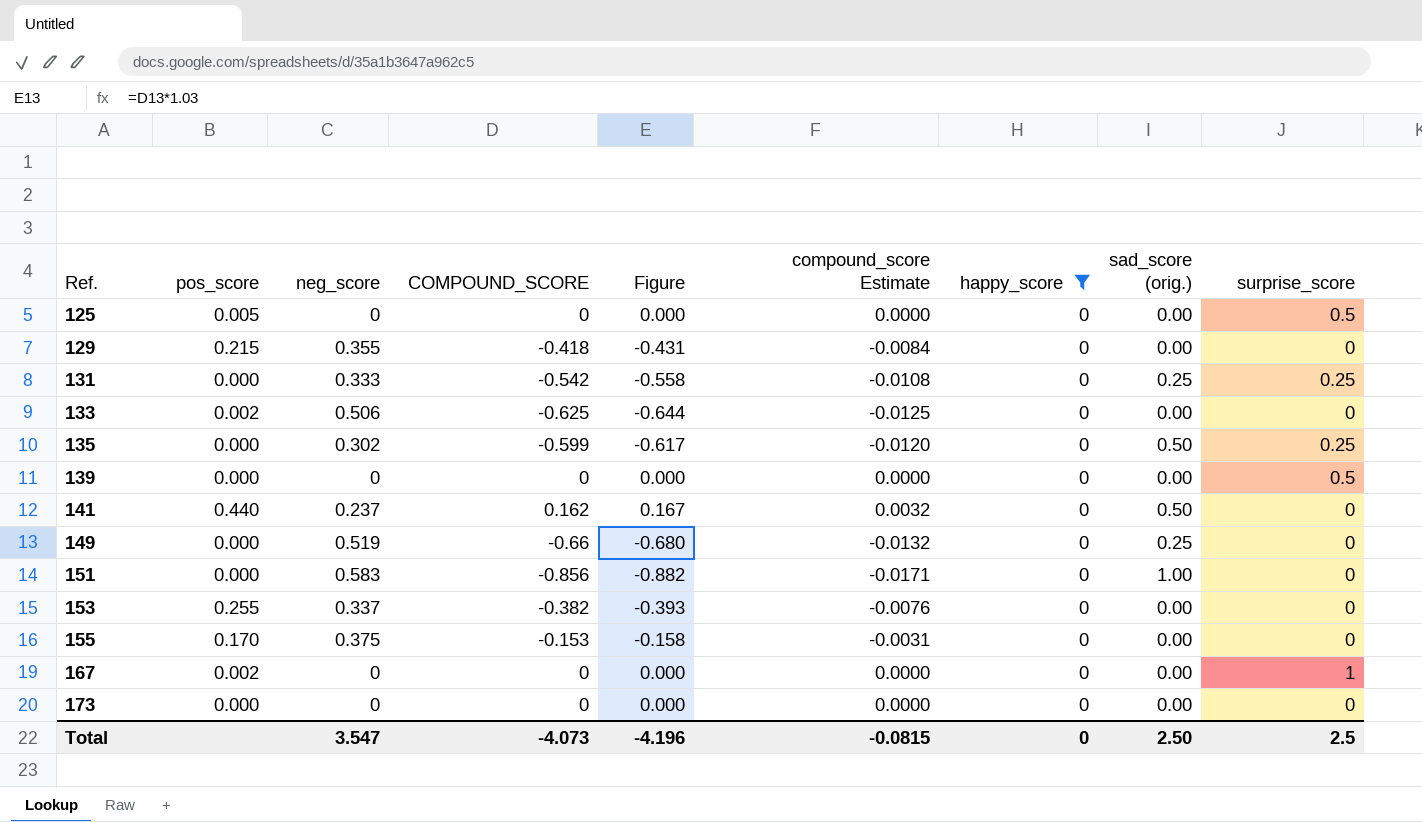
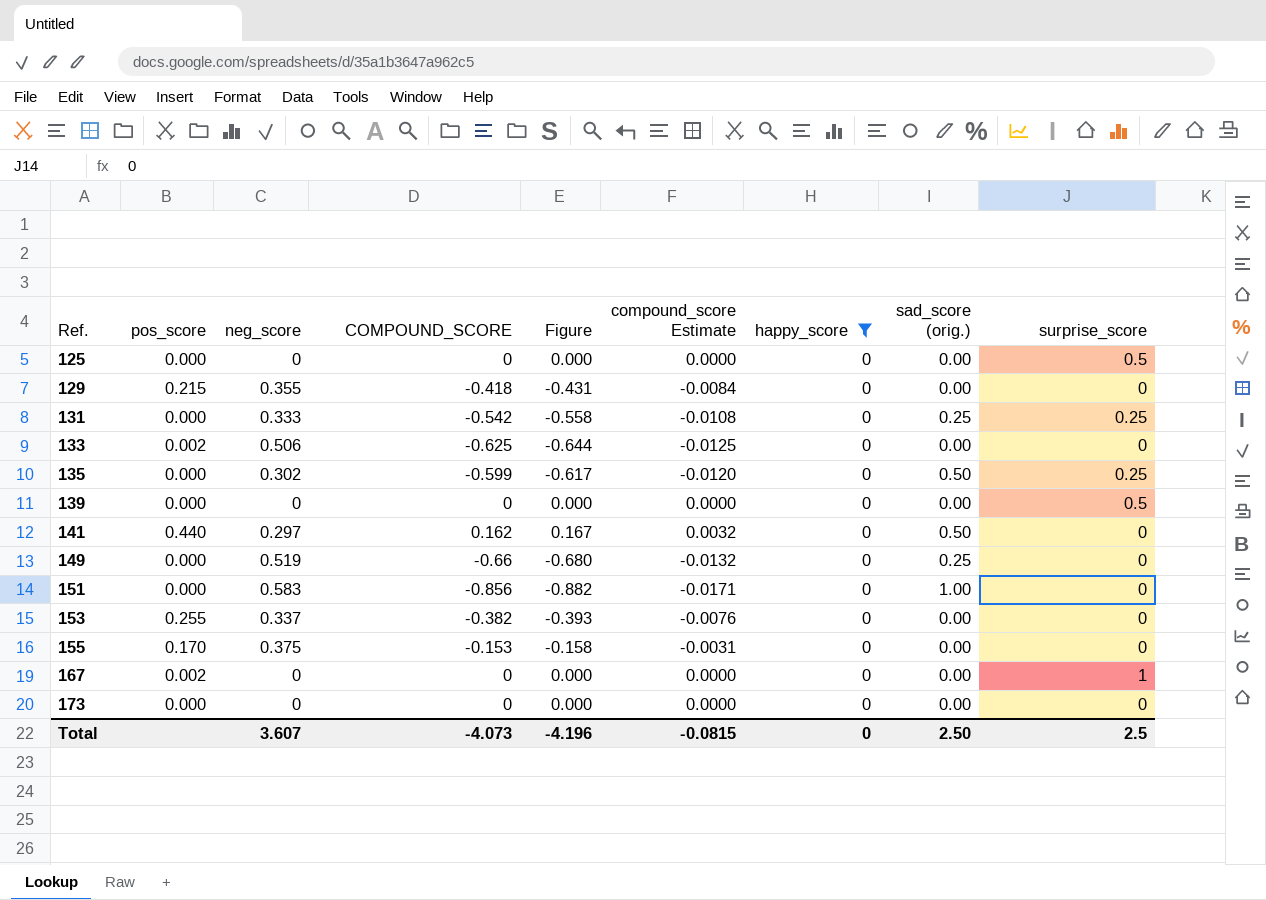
125 | pos_score: 0.005 -> 0.000
141 | neg_score: 0.237 -> 0.297
Total | neg_score: 3.547 -> 3.607

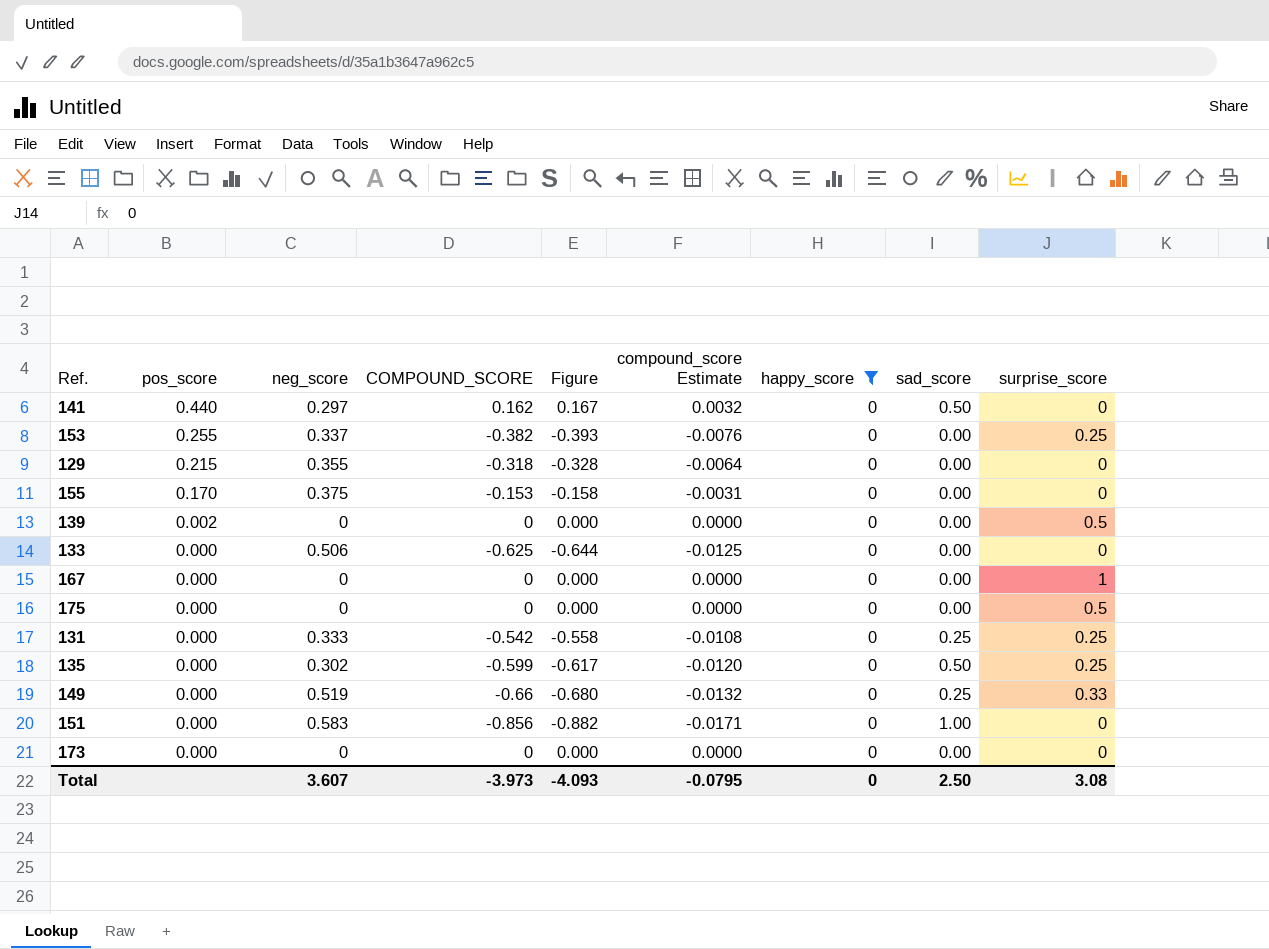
row order: Ref. ascending -> pos_score descending
column name: sad_score (orig.) -> sad_score
row 125: 0.000 | 0 | 0 | 0.000 | 0.0000 | 0 | 0.00 | 0.5 -> none
153 | surprise_score: 0 -> 0.25
129 | COMPOUND_SCORE: -0.418 -> -0.318
129 | Figure: -0.431 -> -0.328
129 | compound_score Estimate: -0.0084 -> -0.0064
139 | pos_score: 0.000 -> 0.002
133 | pos_score: 0.002 -> 0.000
167 | pos_score: 0.002 -> 0.000
row 175: none -> 0.000 | 0 | 0 | 0.000 | 0.0000 | 0 | 0.00 | 0.5
149 | surprise_score: 0 -> 0.33
Total | COMPOUND_SCORE: -4.073 -> -3.973
Total | Figure: -4.196 -> -4.093
Total | compound_score Estimate: -0.0815 -> -0.0795
Total | surprise_score: 2.5 -> 3.08

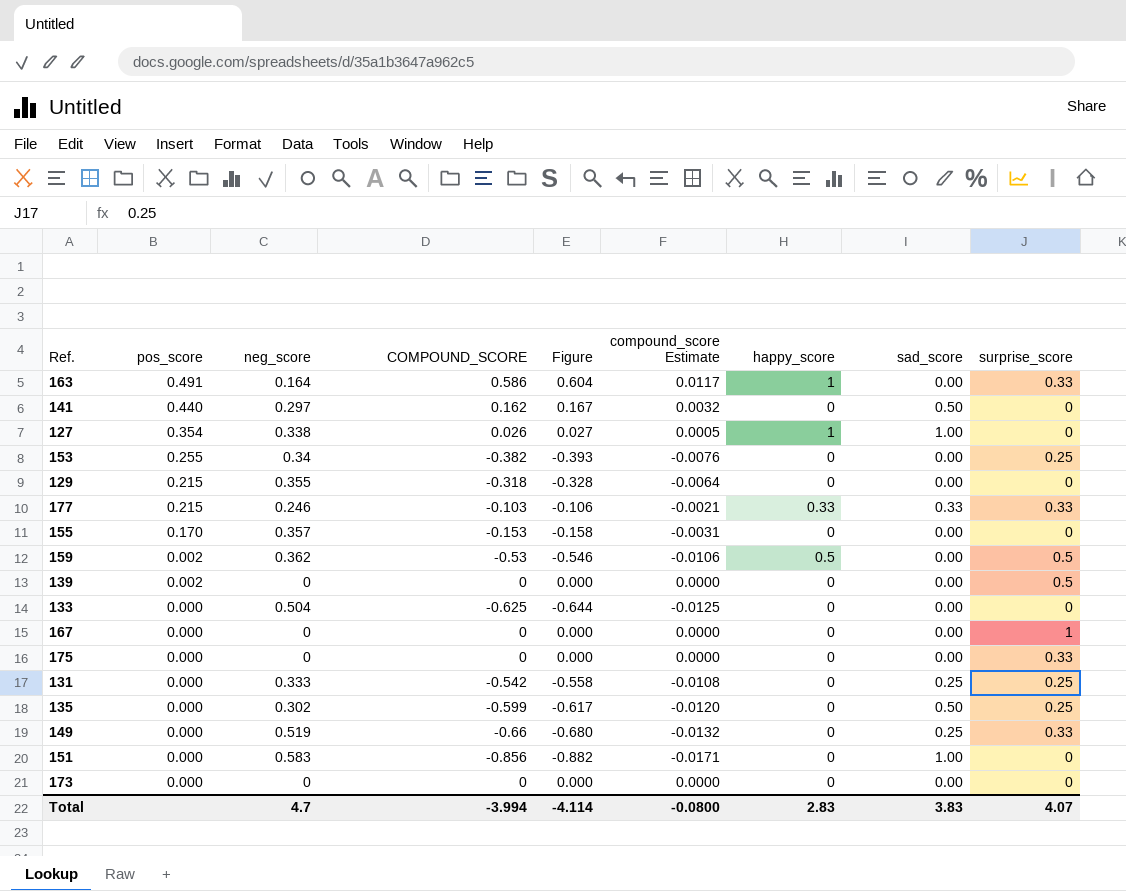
filter: happy_score = 0 -> none
153 | neg_score: 0.337 -> 0.34
155 | neg_score: 0.375 -> 0.357
133 | neg_score: 0.506 -> 0.504
175 | surprise_score: 0.5 -> 0.33
Total | neg_score: 3.607 -> 4.7
Total | COMPOUND_SCORE: -3.973 -> -3.994
Total | Figure: -4.093 -> -4.114
Total | compound_score Estimate: -0.0795 -> -0.0800
Total | happy_score: 0 -> 2.83
Total | sad_score: 2.50 -> 3.83
Total | surprise_score: 3.08 -> 4.07

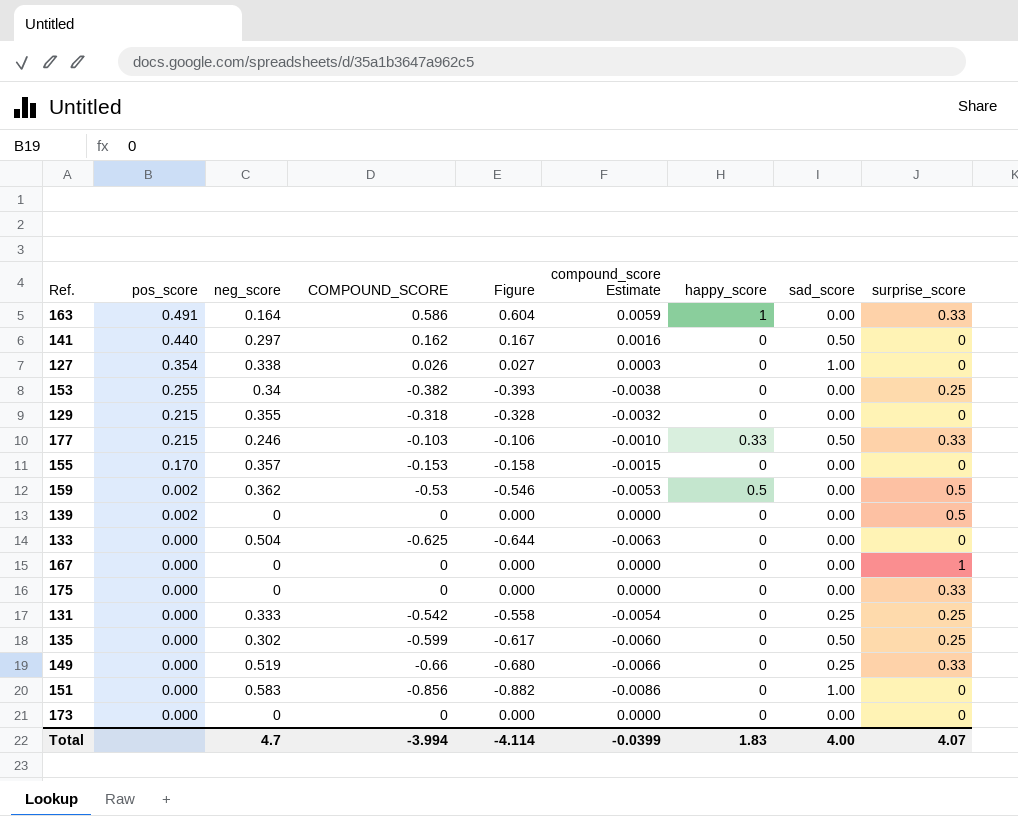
column compound_score Estimate | formula: [COMPOUND_SCORE] * 0.02 -> [COMPOUND_SCORE] * 0.01
127 | happy_score: 1 -> 0
177 | sad_score: 0.33 -> 0.50
Total | compound_score Estimate: -0.0800 -> -0.0399
Total | happy_score: 2.83 -> 1.83
Total | sad_score: 3.83 -> 4.00

